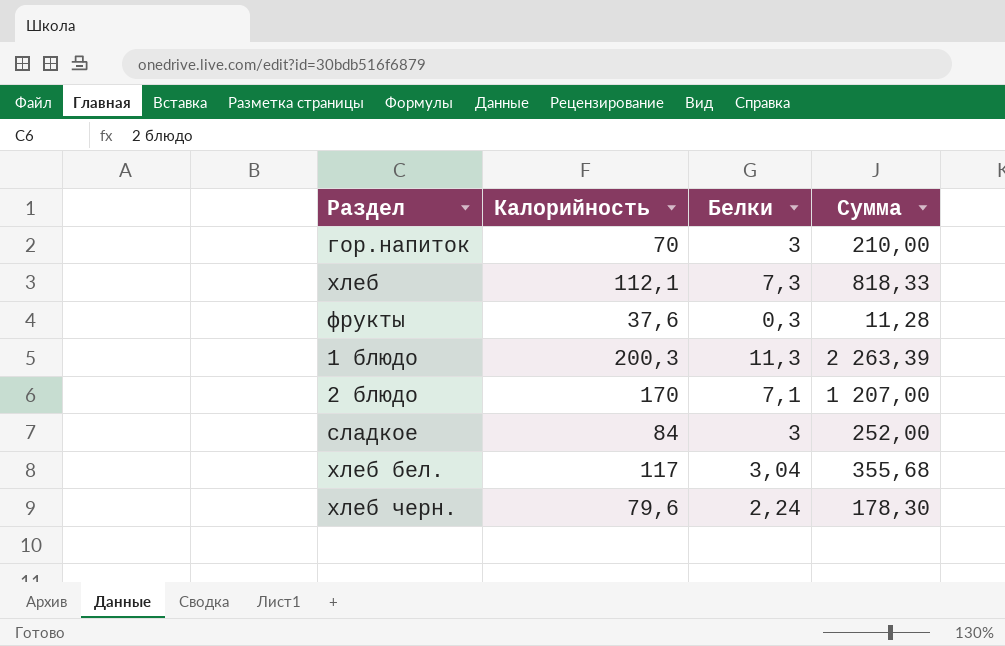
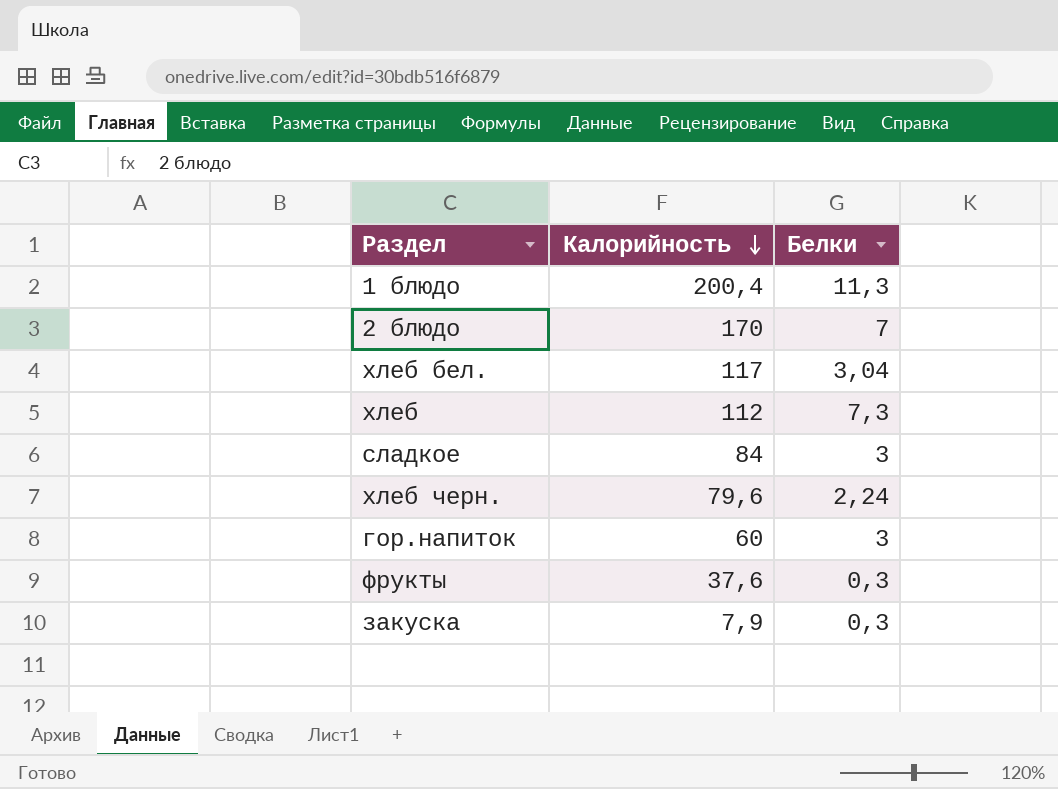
row order: none -> Калорийность descending
column Сумма | formula: [Калорийность] * [Белки] -> none
1 блюдо | Калорийность: 200,3 -> 200,4
2 блюдо | Белки: 7,1 -> 7
хлеб | Калорийность: 112,1 -> 112
гор.напиток | Калорийность: 70 -> 60
row закуска: none -> 7,9 | 0,3

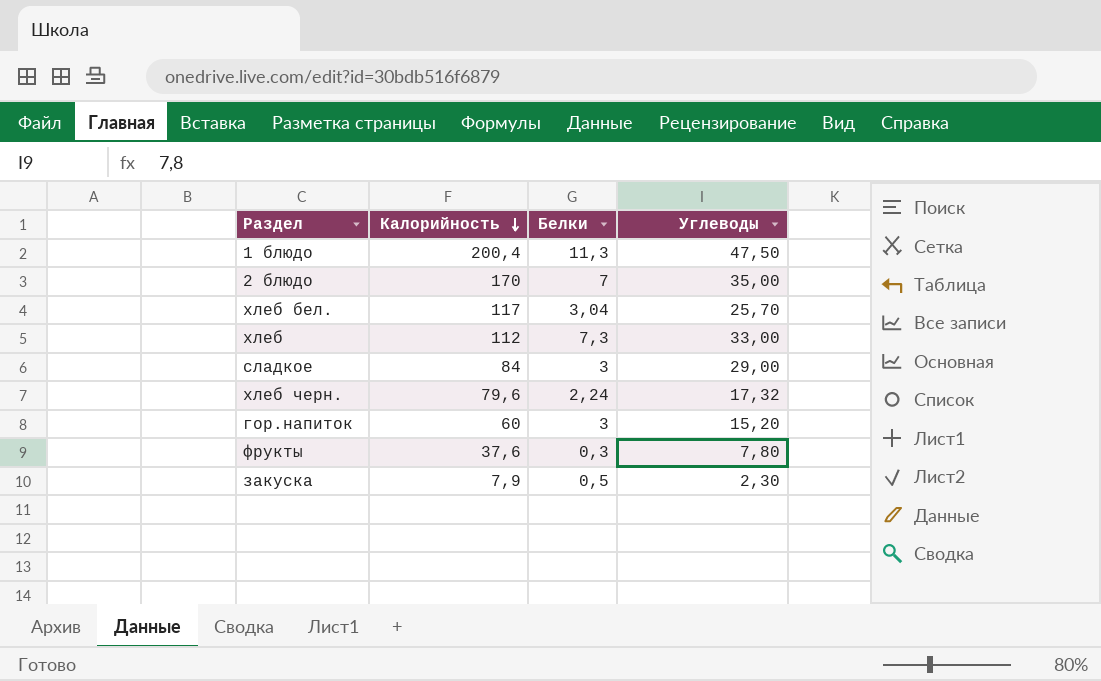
column Углеводы | position: none -> 4
закуска | Белки: 0,3 -> 0,5

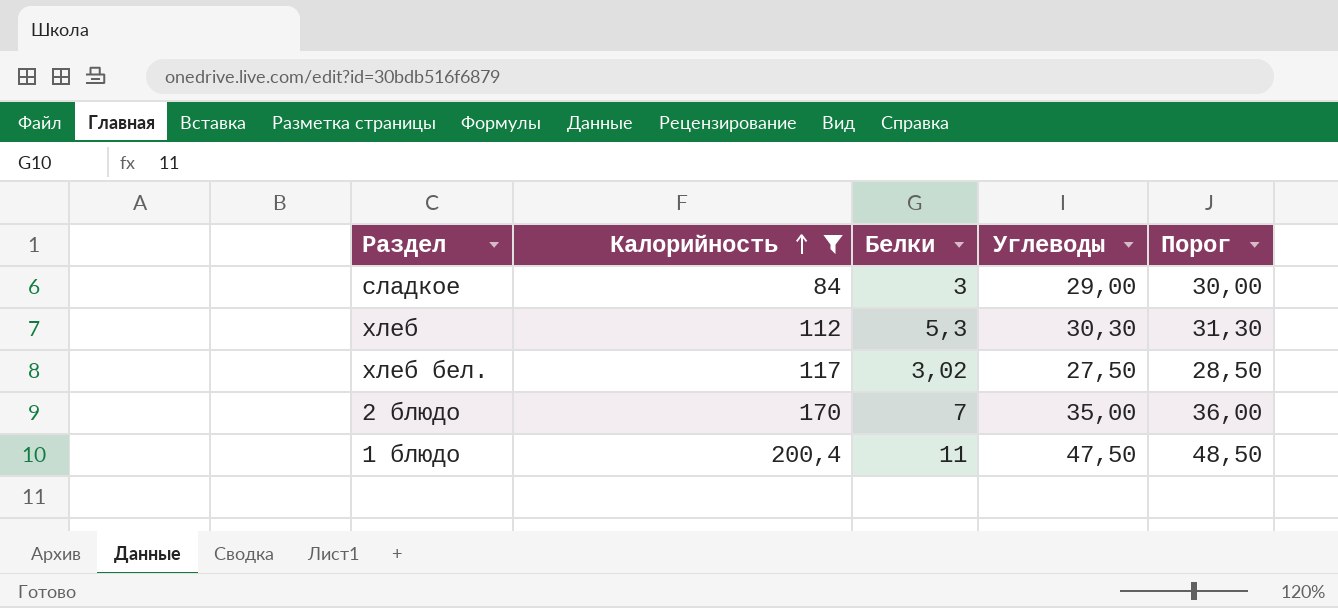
filter: none -> Калорийность >= 84
row order: Калорийность descending -> Калорийность ascending
column Порог | formula: none -> [Углеводы] + 1
хлеб | Белки: 7,3 -> 5,3
хлеб | Углеводы: 33,00 -> 30,30
хлеб бел. | Белки: 3,04 -> 3,02
хлеб бел. | Углеводы: 25,70 -> 27,50
1 блюдо | Белки: 11,3 -> 11

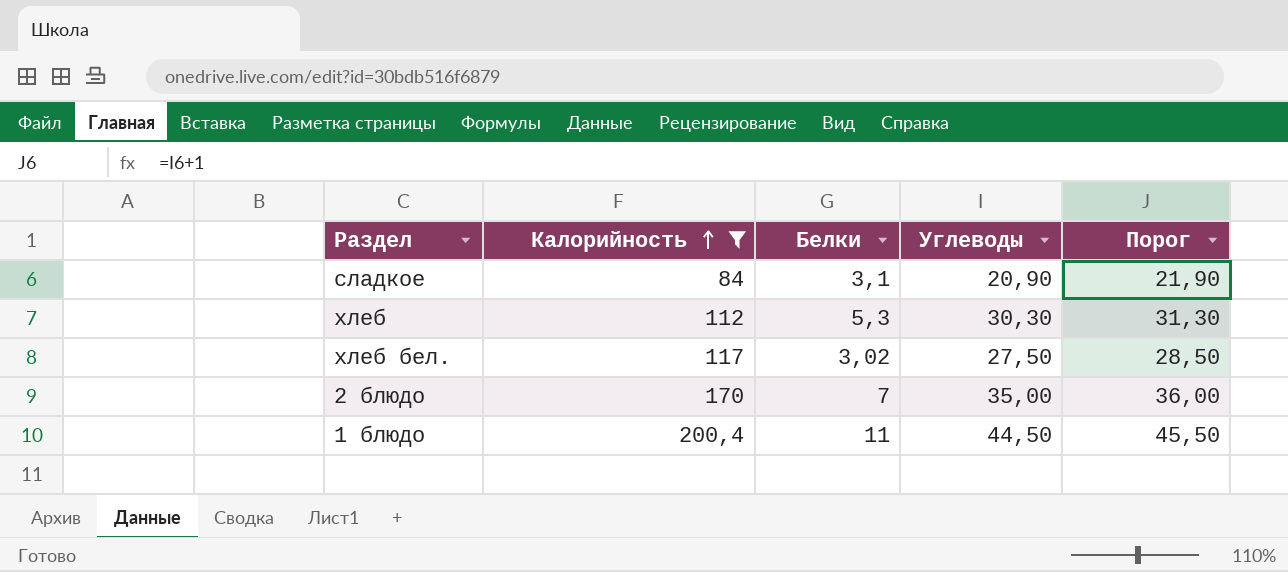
сладкое | Белки: 3 -> 3,1
сладкое | Углеводы: 29,00 -> 20,90
сладкое | Порог: 30,00 -> 21,90
1 блюдо | Углеводы: 47,50 -> 44,50
1 блюдо | Порог: 48,50 -> 45,50

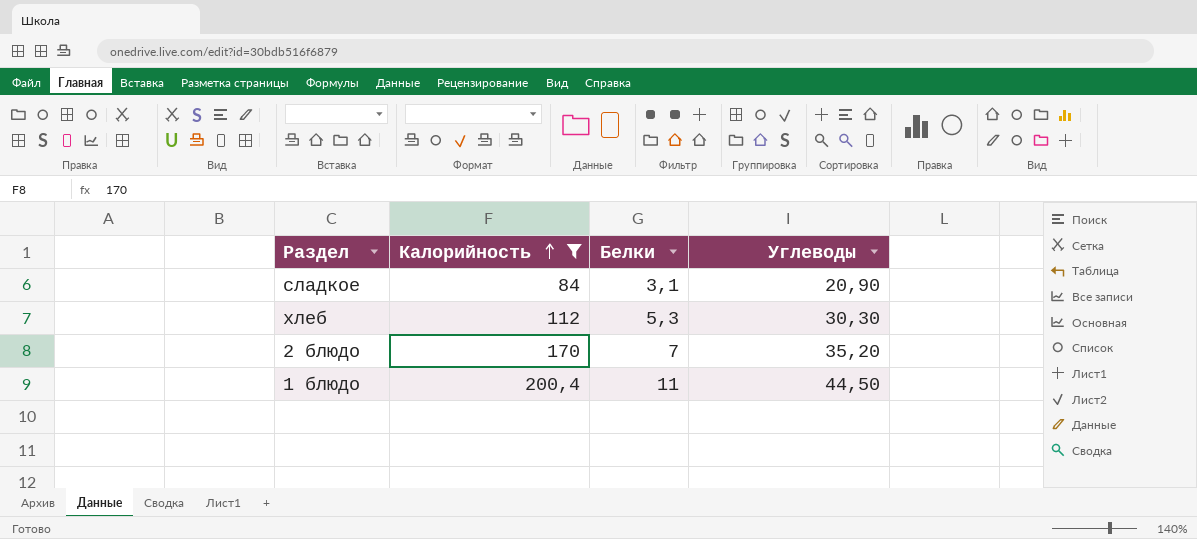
column Порог | formula: [Углеводы] + 1 -> none
row хлеб бел.: 117 | 3,02 | 27,50 | 28,50 -> none
2 блюдо | Углеводы: 35,00 -> 35,20

